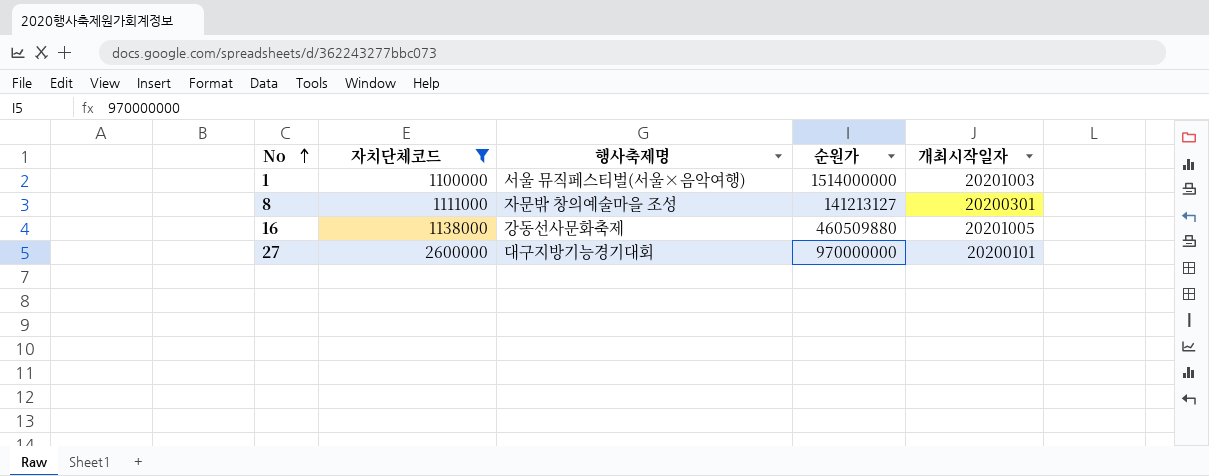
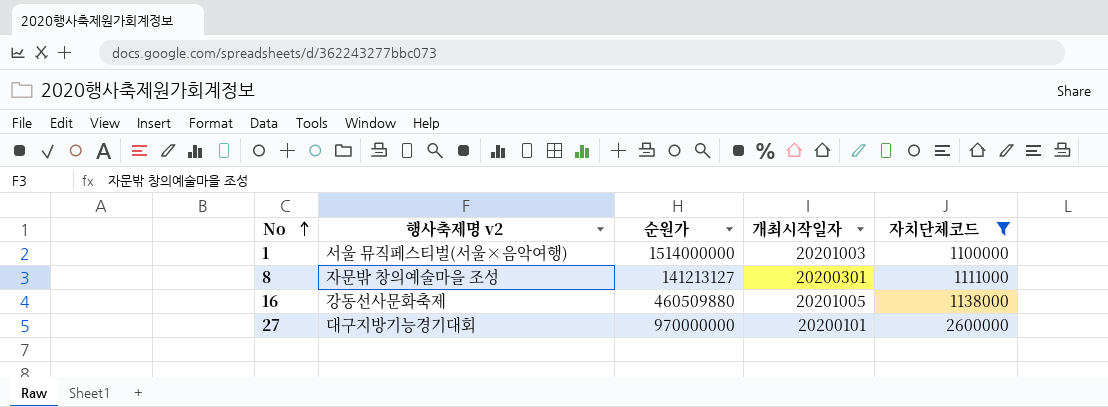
column name: 행사축제명 -> 행사축제명 v2
column 자치단체코드 | position: 2 -> 5

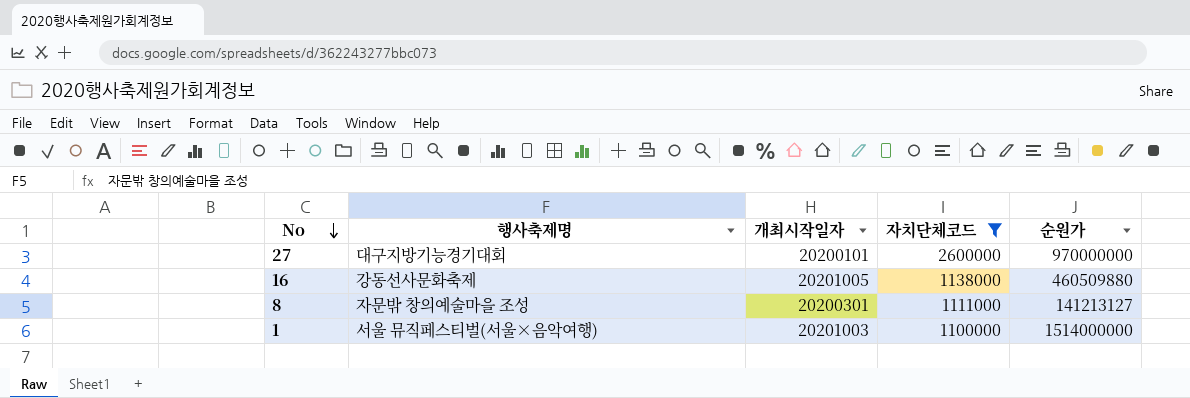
row order: No ascending -> No descending
column name: 행사축제명 v2 -> 행사축제명
column 순원가 | position: 3 -> 5

